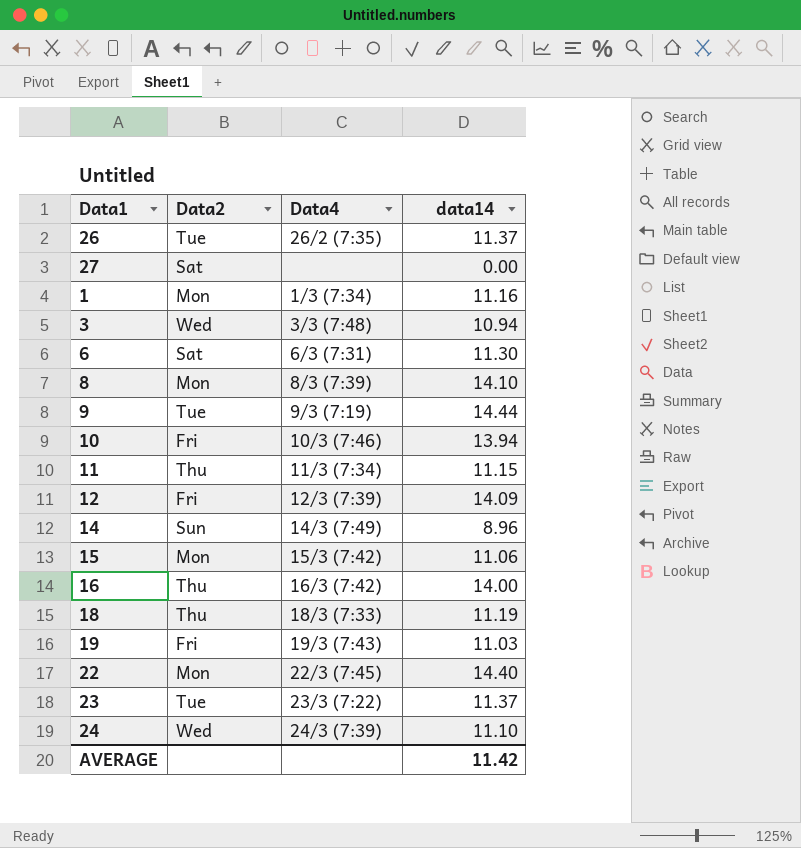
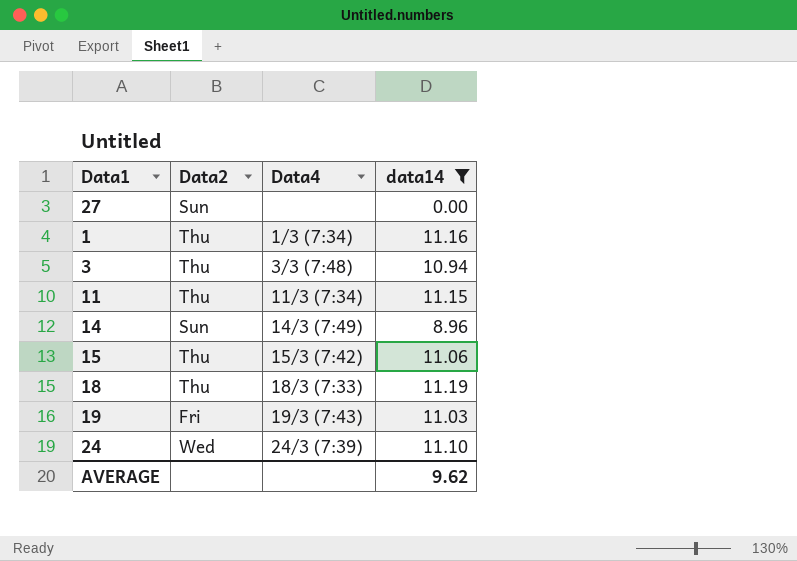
filter: none -> data14 <= 11.19
27 | Data2: Sat -> Sun
1 | Data2: Mon -> Thu
3 | Data2: Wed -> Thu
15 | Data2: Mon -> Thu
AVERAGE | data14: 11.42 -> 9.62

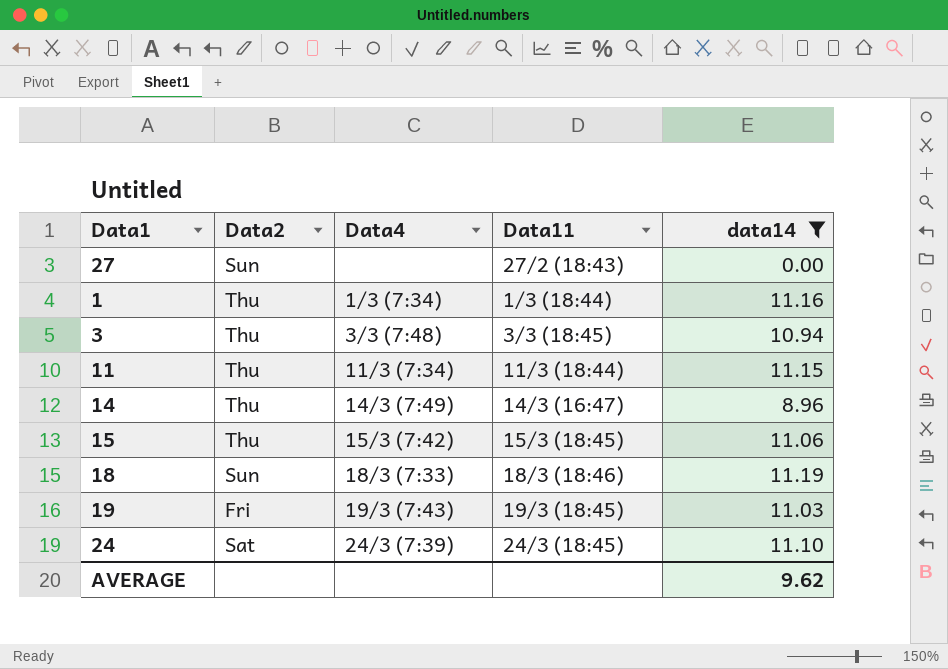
column Data11 | position: none -> 4
14 | Data2: Sun -> Thu
18 | Data2: Thu -> Sun
24 | Data2: Wed -> Sat

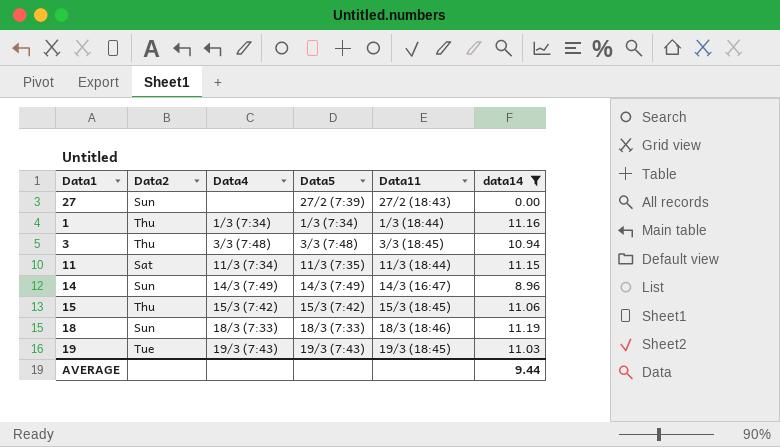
column Data5 | position: none -> 4
row 24: Sat | 24/3 (7:39) | 24/3 (18:45) | 11.10 -> none
11 | Data2: Thu -> Sat
14 | Data2: Thu -> Sun
19 | Data2: Fri -> Tue
AVERAGE | data14: 9.62 -> 9.44

